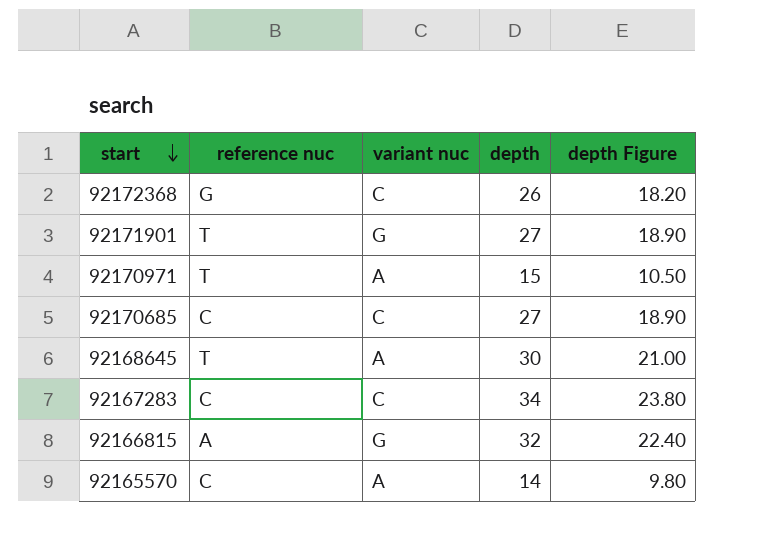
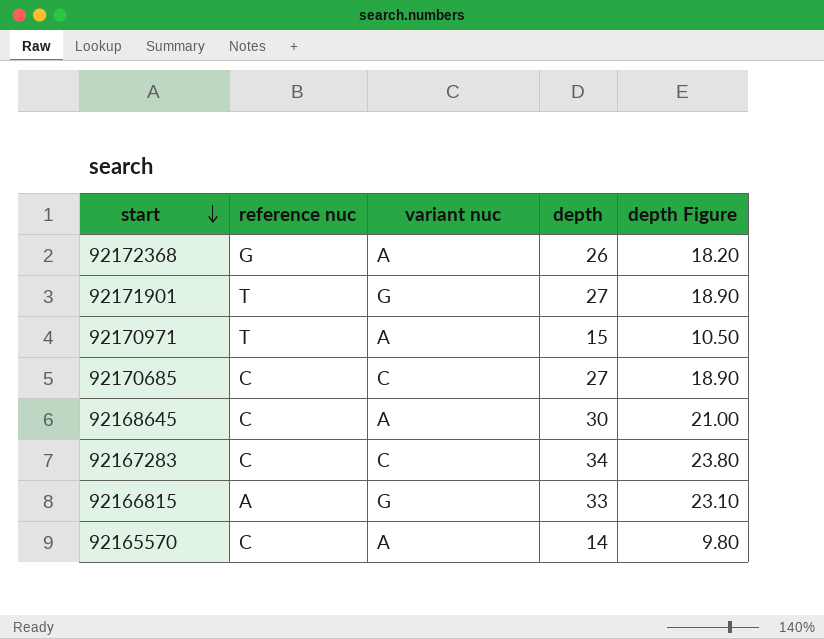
92172368 | variant nuc: C -> A
92168645 | reference nuc: T -> C
92166815 | depth: 32 -> 33
92166815 | depth Figure: 22.40 -> 23.10

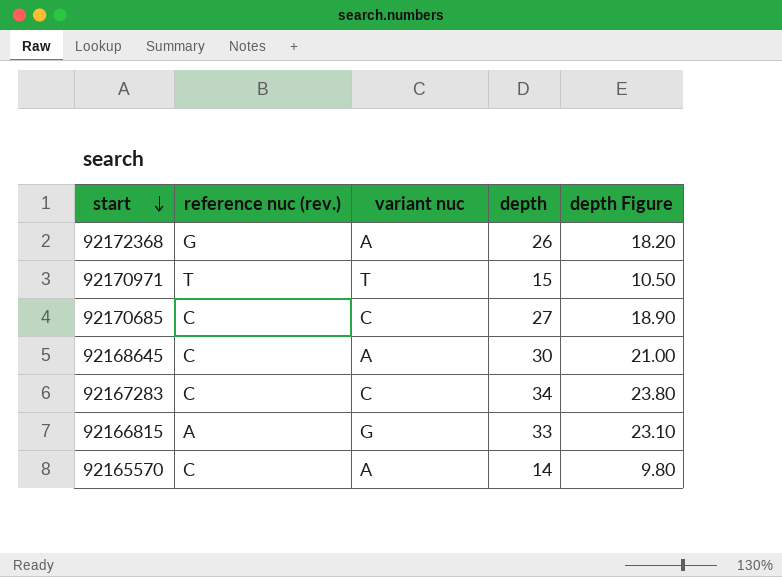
column name: reference nuc -> reference nuc (rev.)
row 92171901: T | G | 27 | 18.90 -> none
92170971 | variant nuc: A -> T

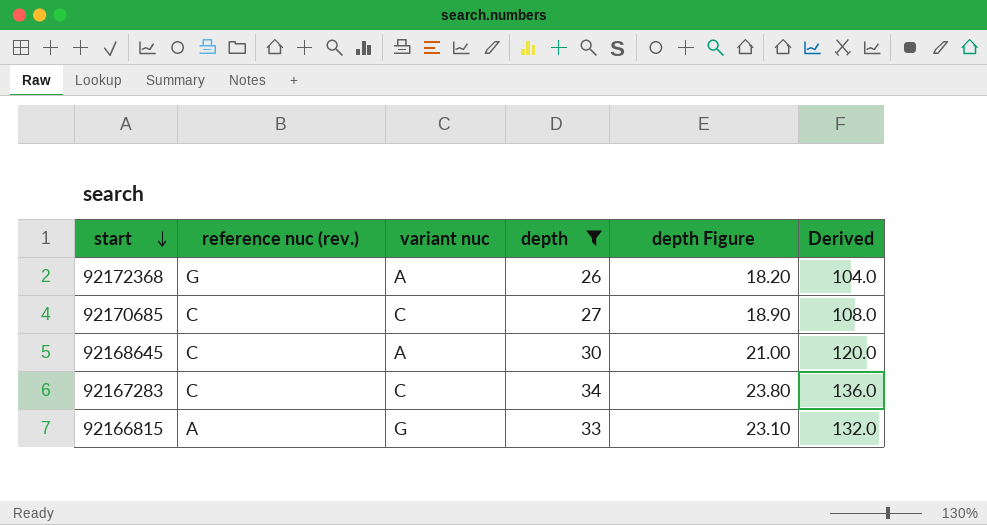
filter: none -> depth >= 26
column Derived | formula: none -> [depth] * 4

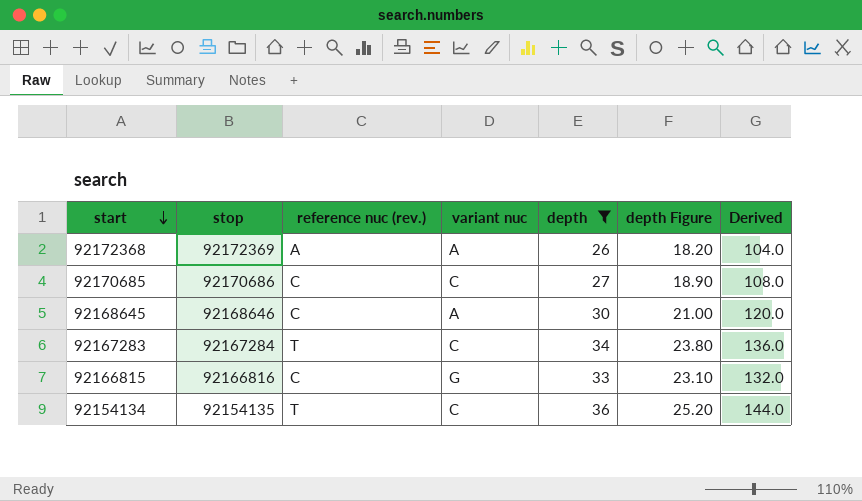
column stop | position: none -> 2
92172368 | reference nuc (rev.): G -> A
92167283 | reference nuc (rev.): C -> T
92166815 | reference nuc (rev.): A -> C
row 92154134: none -> 92154135 | T | C | 36 | 25.20 | 144.0

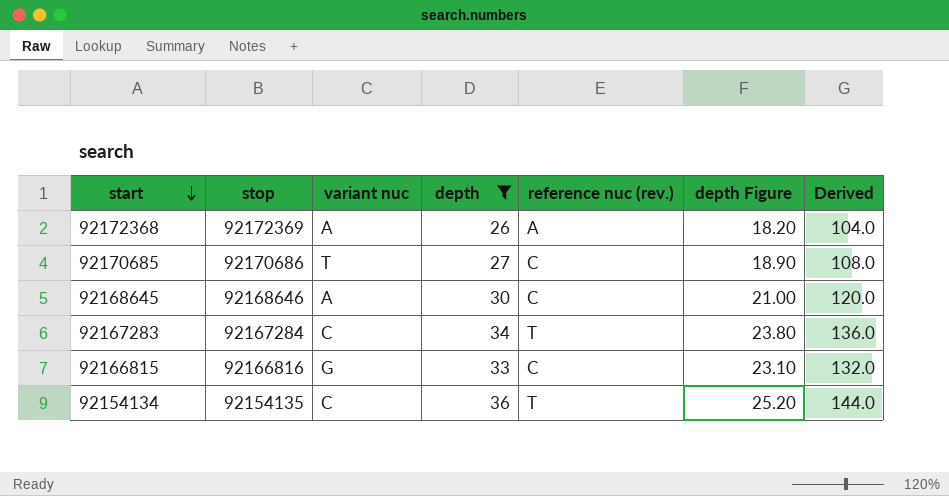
column reference nuc (rev.) | position: 3 -> 5
92170685 | variant nuc: C -> T

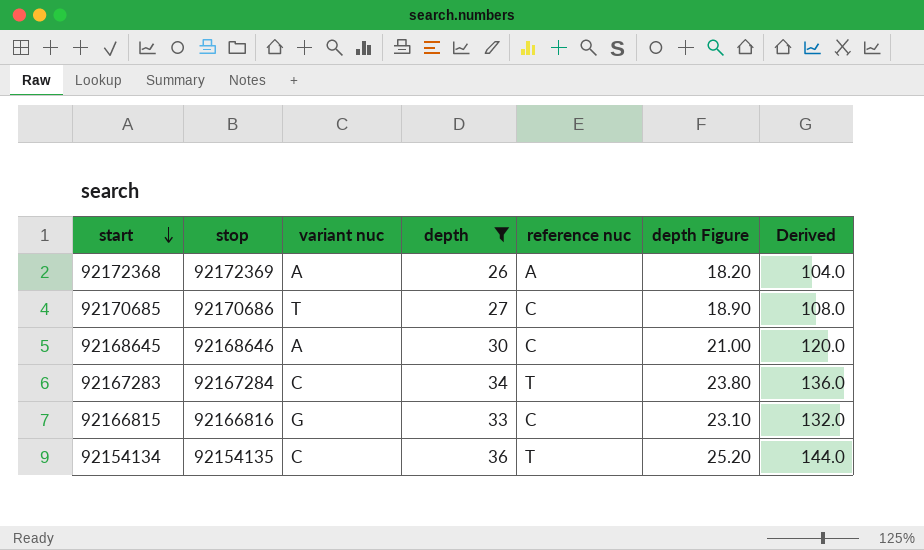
column name: reference nuc (rev.) -> reference nuc

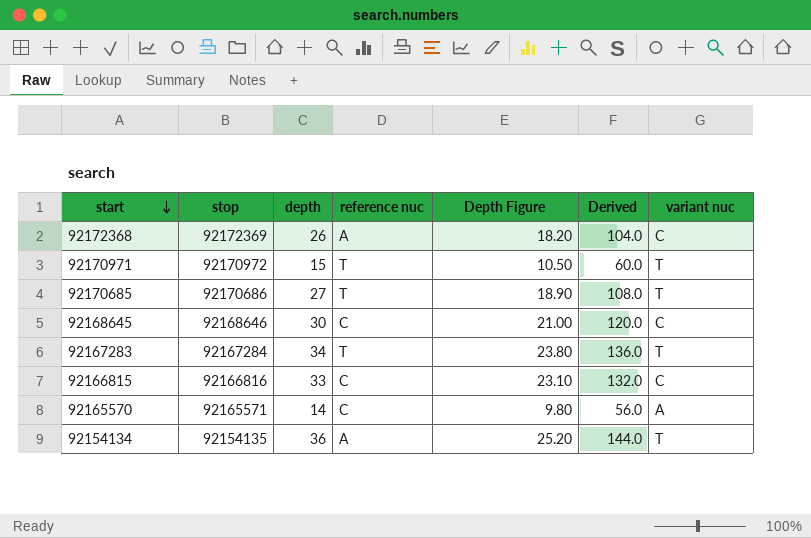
filter: depth >= 26 -> none
column name: depth Figure -> Depth Figure
column variant nuc | position: 3 -> 7
92172368 | variant nuc: A -> C
92170685 | reference nuc: C -> T
92168645 | variant nuc: A -> C
92167283 | variant nuc: C -> T
92166815 | variant nuc: G -> C
92154134 | reference nuc: T -> A
92154134 | variant nuc: C -> T

